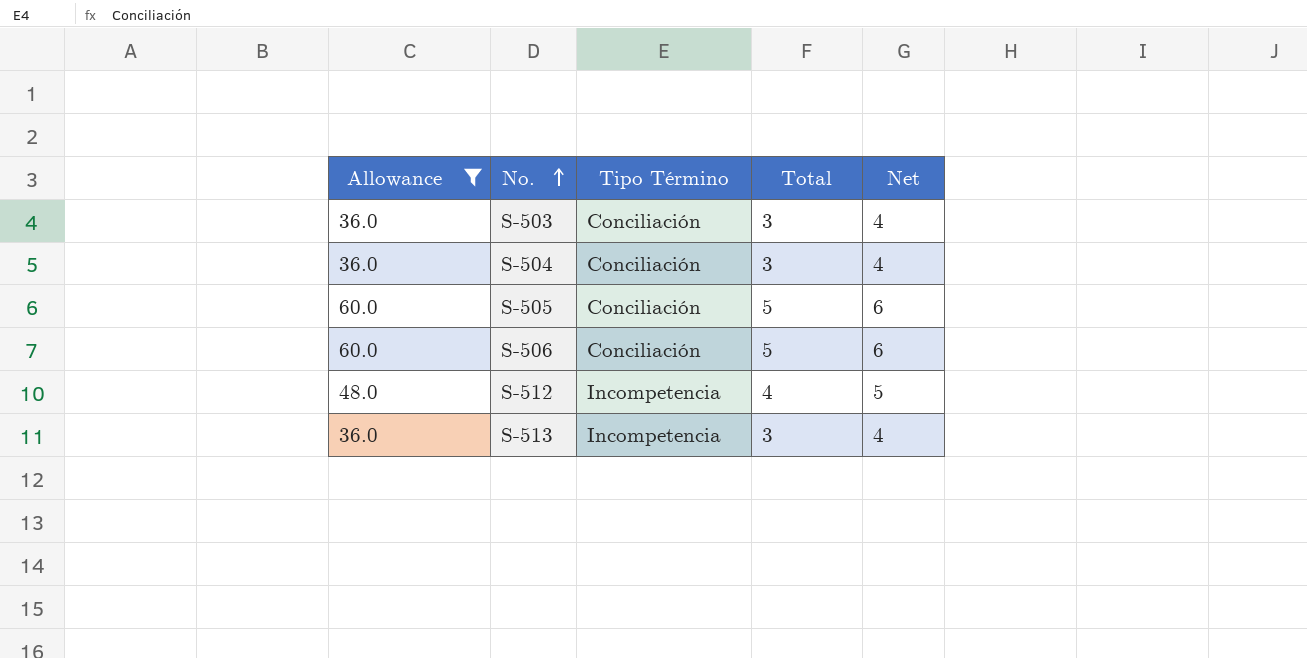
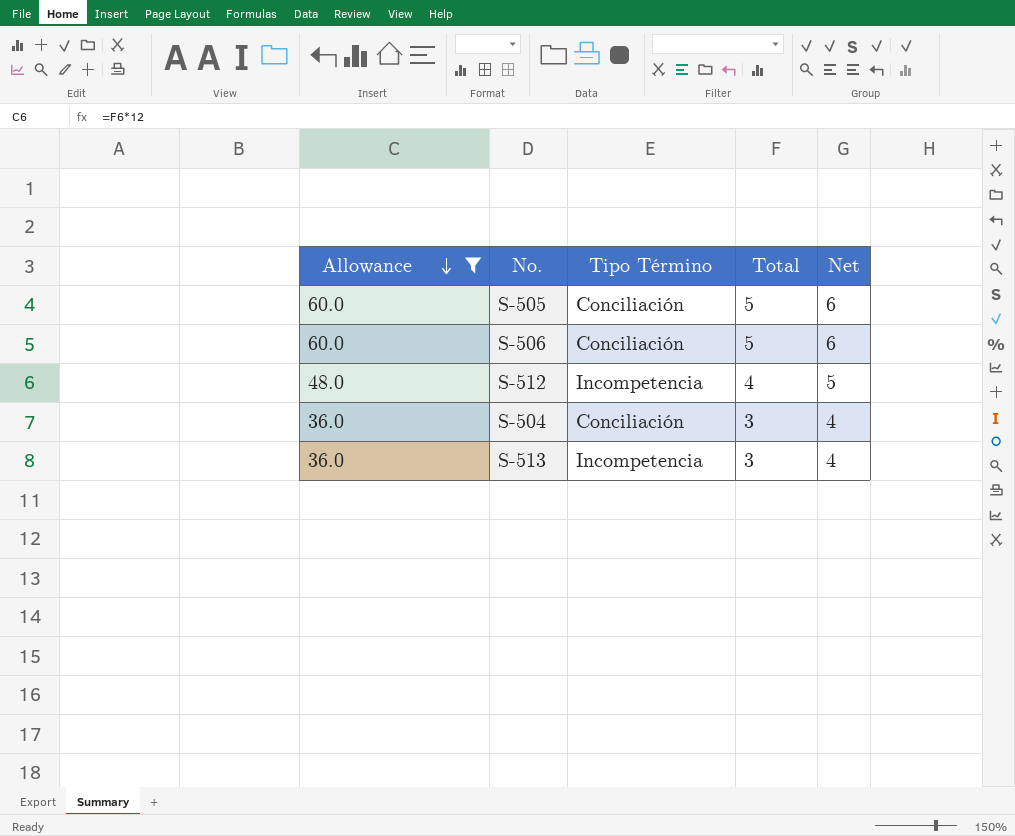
row order: No. ascending -> Allowance descending
row S-503: 36.0 | Conciliación | 3 | 4 -> none

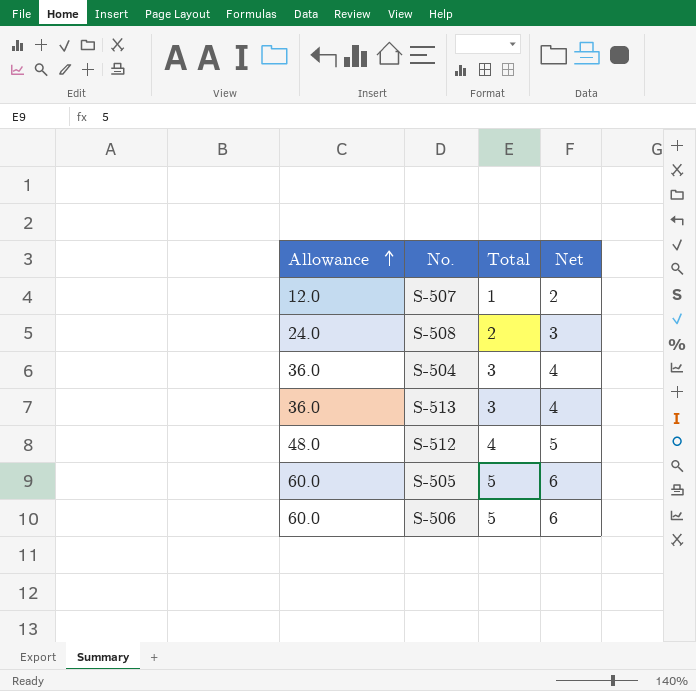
filter: Allowance >= 36.0 -> none
row order: Allowance descending -> Allowance ascending
column Tipo Término | position: 3 -> none

